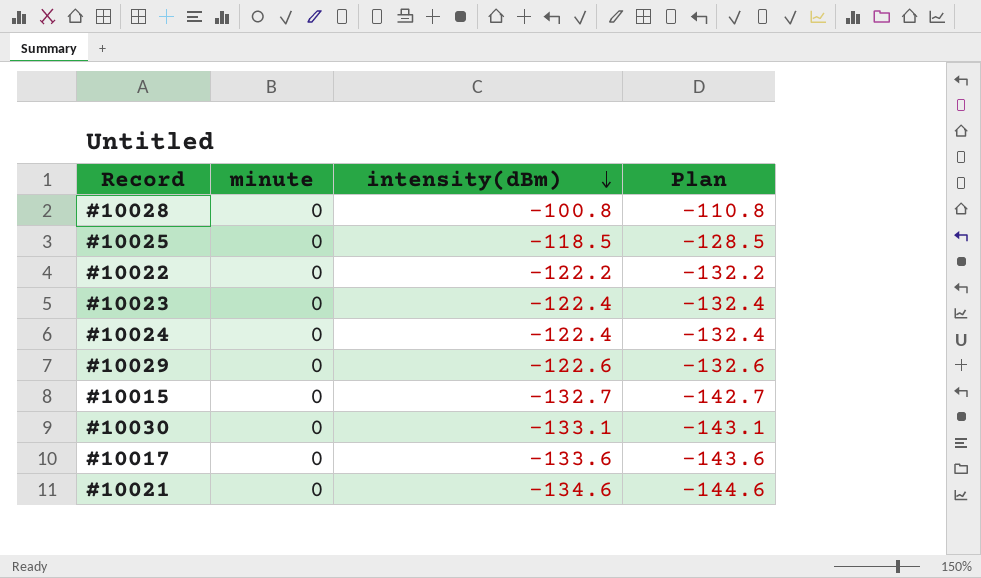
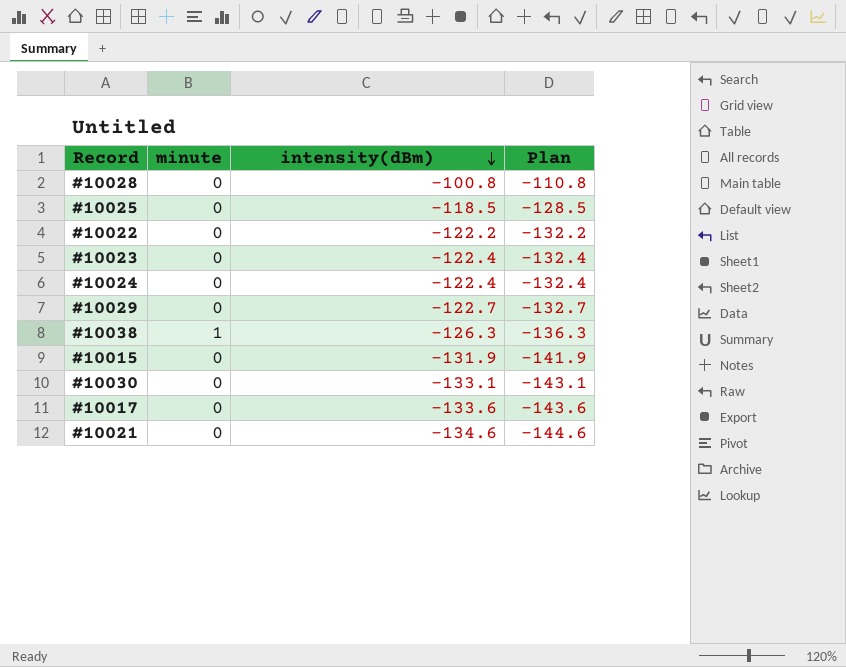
#10029 | intensity(dBm): -122.6 -> -122.7
#10029 | Plan: -132.6 -> -132.7
row #10038: none -> 1 | -126.3 | -136.3
#10015 | intensity(dBm): -132.7 -> -131.9
#10015 | Plan: -142.7 -> -141.9

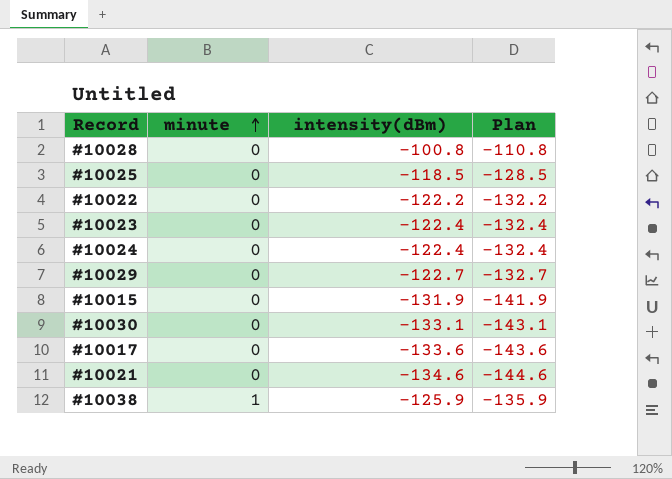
row order: intensity(dBm) descending -> minute ascending
#10038 | intensity(dBm): -126.3 -> -125.9
#10038 | Plan: -136.3 -> -135.9

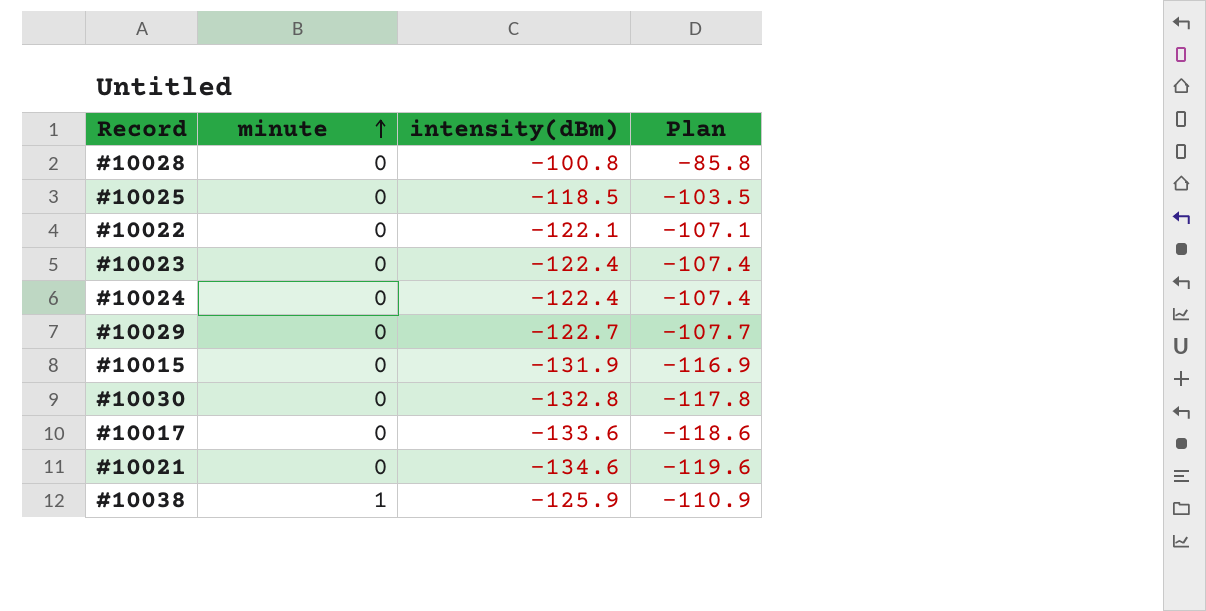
column Plan | formula: [intensity(dBm)] - 10 -> [intensity(dBm)] + 15
#10022 | intensity(dBm): -122.2 -> -122.1
#10030 | intensity(dBm): -133.1 -> -132.8

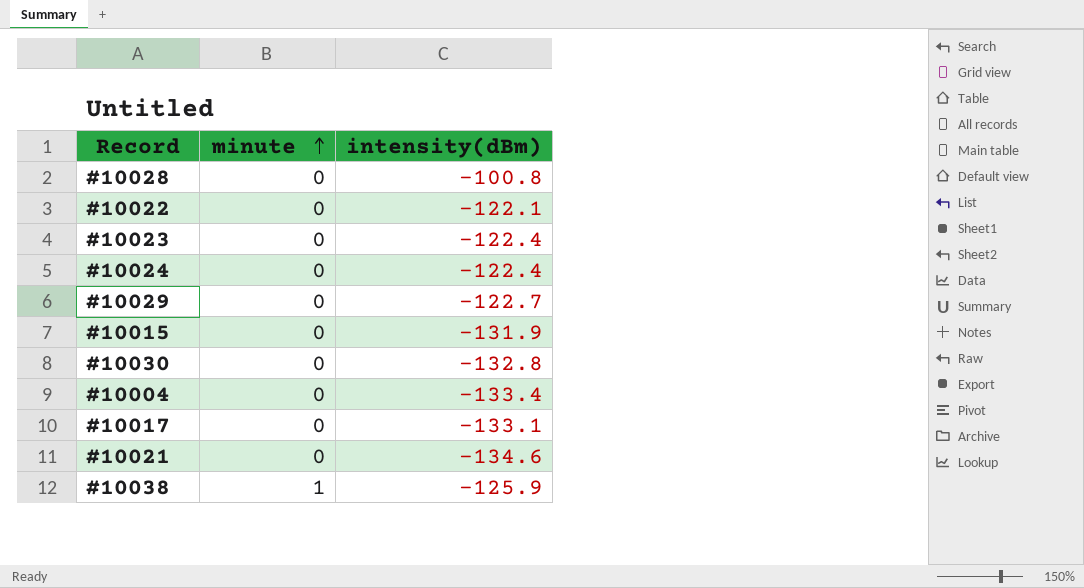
column Plan | formula: [intensity(dBm)] + 15 -> none
row #10025: 0 | -118.5 | -103.5 -> none
row #10004: none -> 0 | -133.4
#10017 | intensity(dBm): -133.6 -> -133.1

